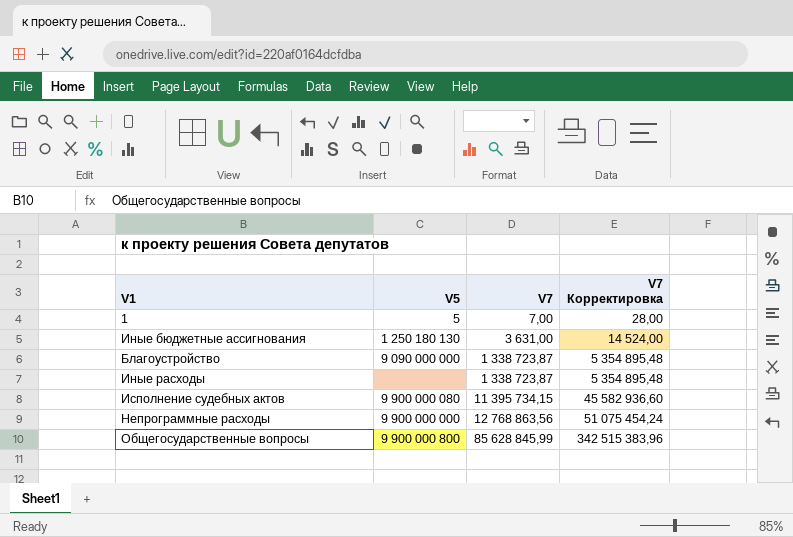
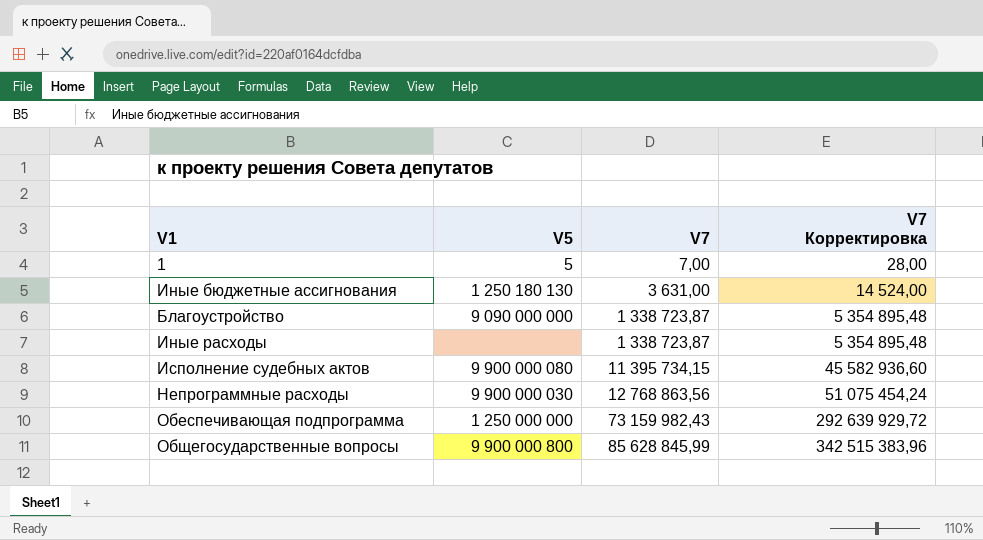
Непрограммные расходы | V5: 9 900 000 000 -> 9 900 000 030
row Обеспечивающая подпрограмма: none -> 1 250 000 000 | 73 159 982,43 | 292 639 929,72

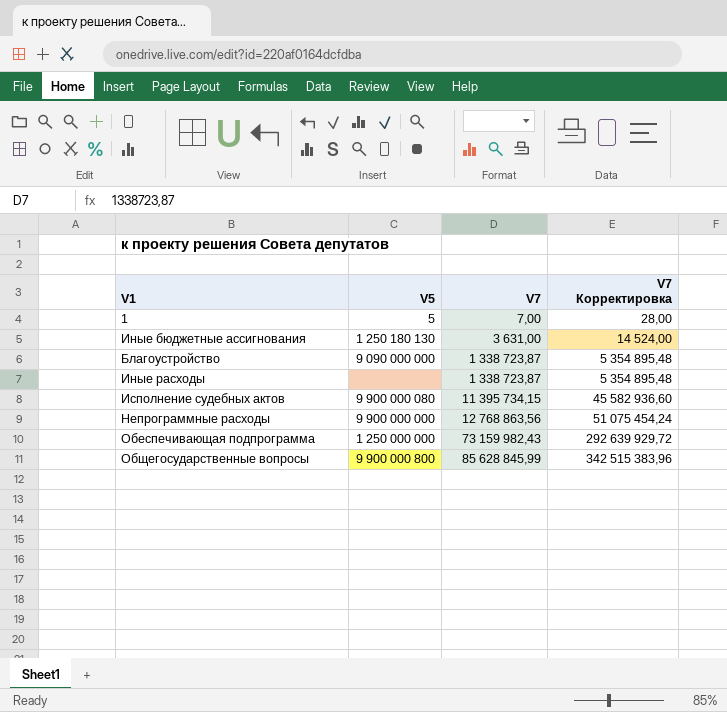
Непрограммные расходы | V5: 9 900 000 030 -> 9 900 000 000

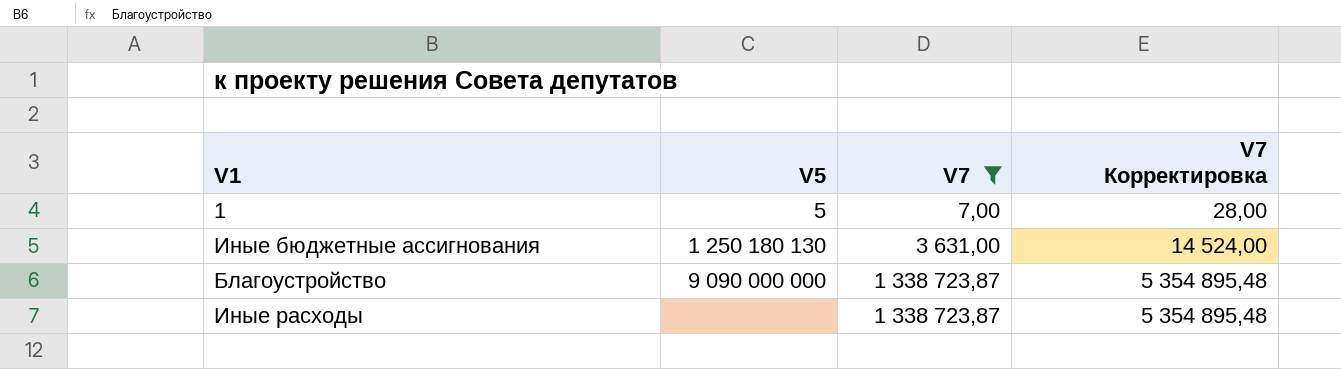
filter: none -> V7 <= 1 338 723,87

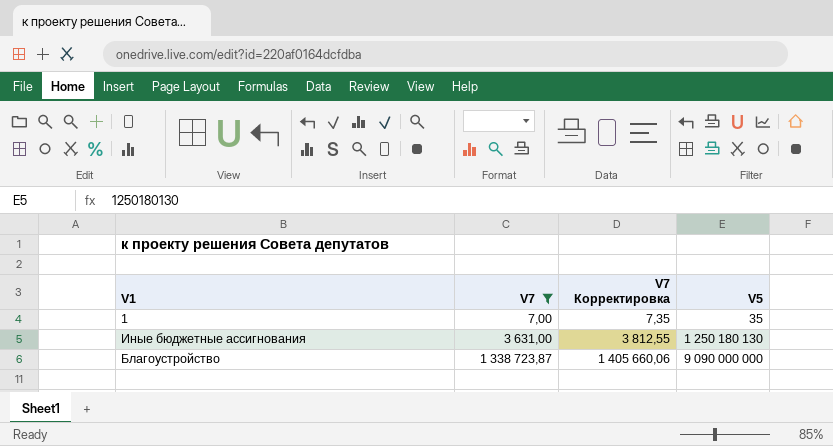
column V7 Корректировка | formula: [V7] * 4 -> [V7] * 1,05
column V5 | position: 2 -> 4
row Иные расходы: none | 1 338 723,87 | 5 354 895,48 -> none
1 | V5: 5 -> 35

